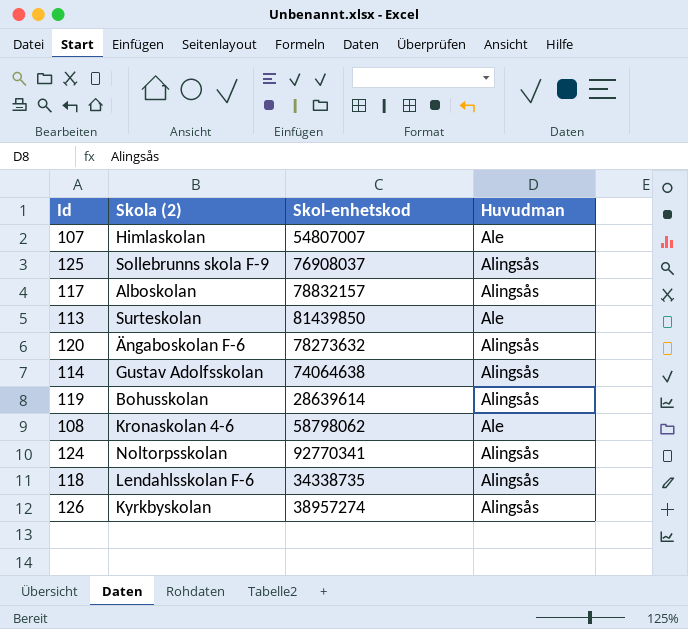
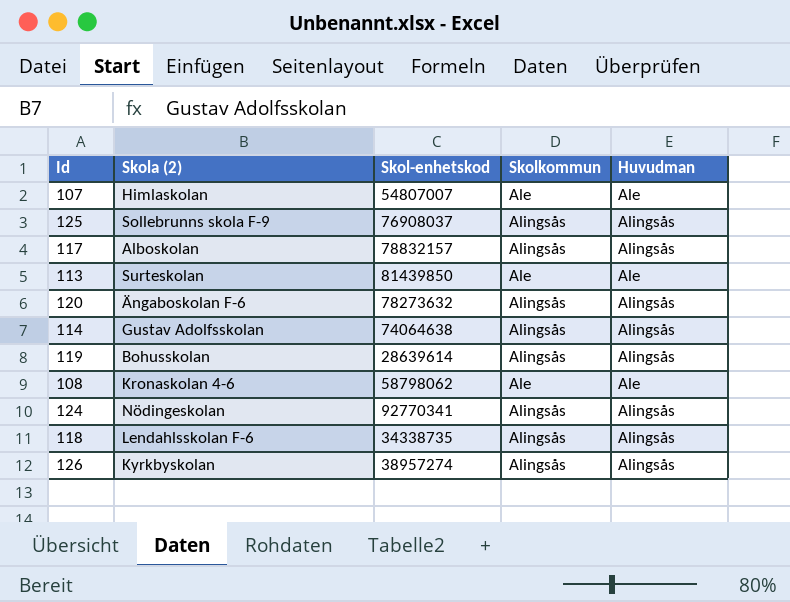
column Skolkommun | position: none -> 4
124 | Skola (2): Noltorpsskolan -> Nödingeskolan

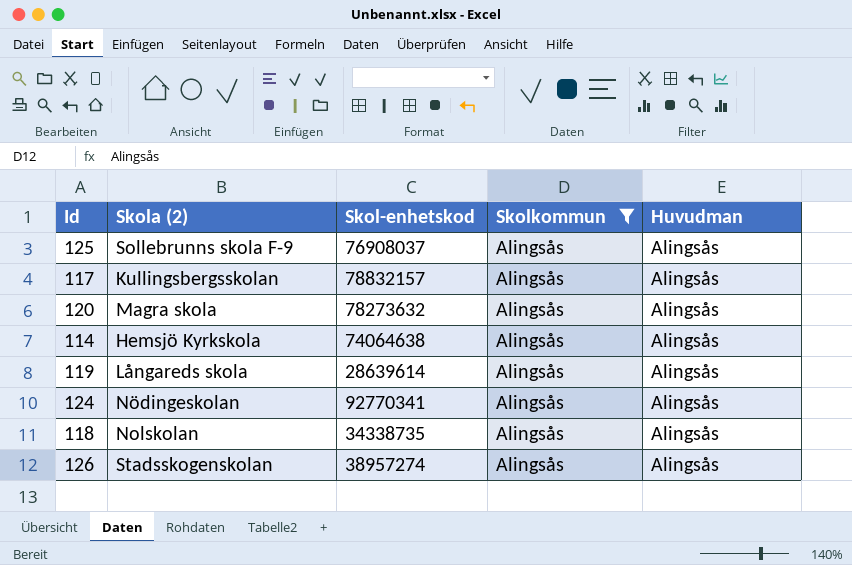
filter: none -> Skolkommun = Alingsås
117 | Skola (2): Alboskolan -> Kullingsbergsskolan
120 | Skola (2): Ängaboskolan F-6 -> Magra skola
114 | Skola (2): Gustav Adolfsskolan -> Hemsjö Kyrkskola
119 | Skola (2): Bohusskolan -> Långareds skola
118 | Skola (2): Lendahlsskolan F-6 -> Nolskolan
126 | Skola (2): Kyrkbyskolan -> Stadsskogenskolan

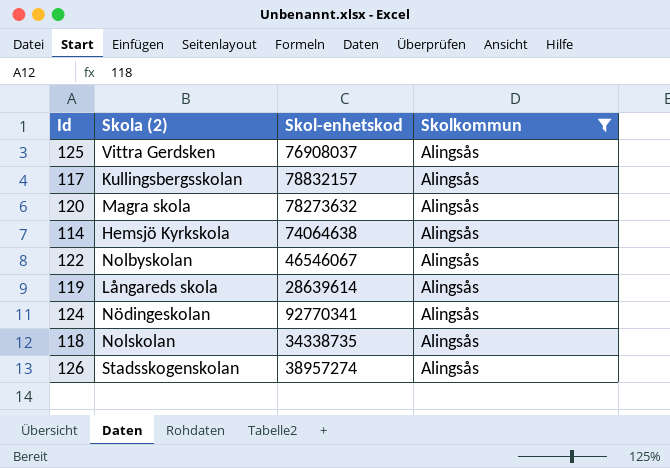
column Huvudman | position: 5 -> none
125 | Skola (2): Sollebrunns skola F-9 -> Vittra Gerdsken
row 122: none -> Nolbyskolan | 46546067 | Alingsås

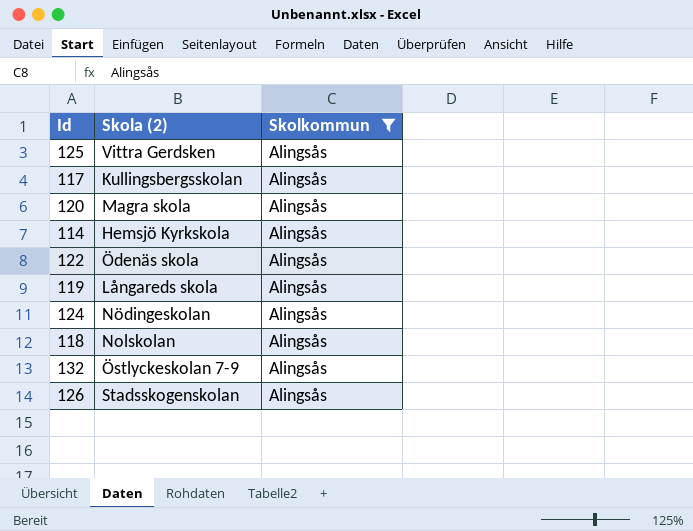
column Skol-enhetskod | position: 3 -> none
122 | Skola (2): Nolbyskolan -> Ödenäs skola
row 132: none -> Östlyckeskolan 7-9 | Alingsås

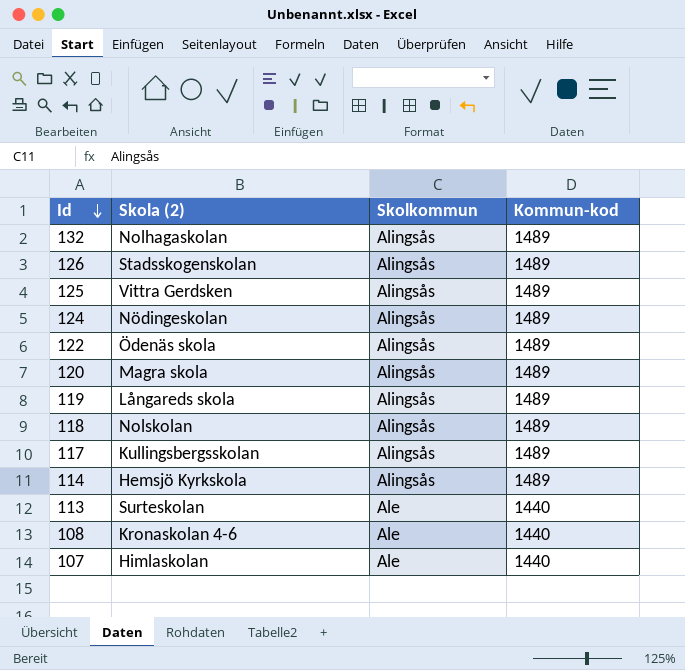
filter: Skolkommun = Alingsås -> none
row order: none -> Id descending
column Kommun-kod | position: none -> 4
132 | Skola (2): Östlyckeskolan 7-9 -> Nolhagaskolan

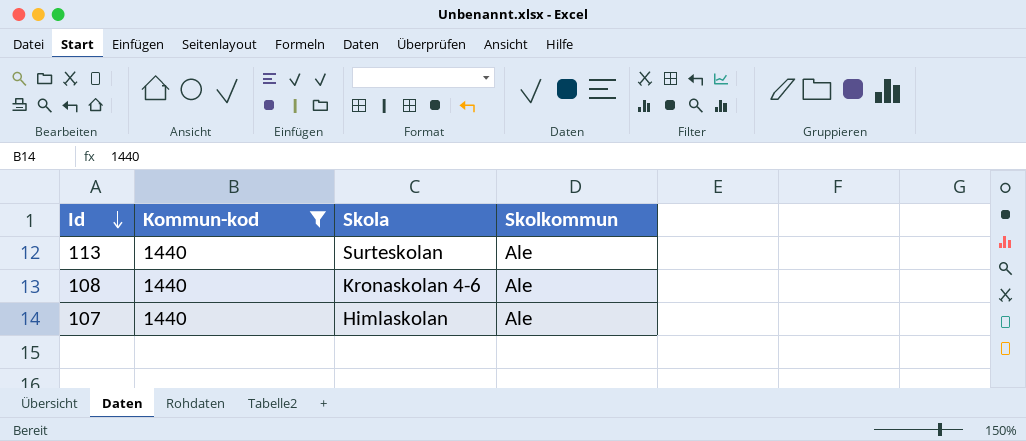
filter: none -> Kommun-kod = 1440
column Kommun-kod | position: 4 -> 2
column name: Skola (2) -> Skola

